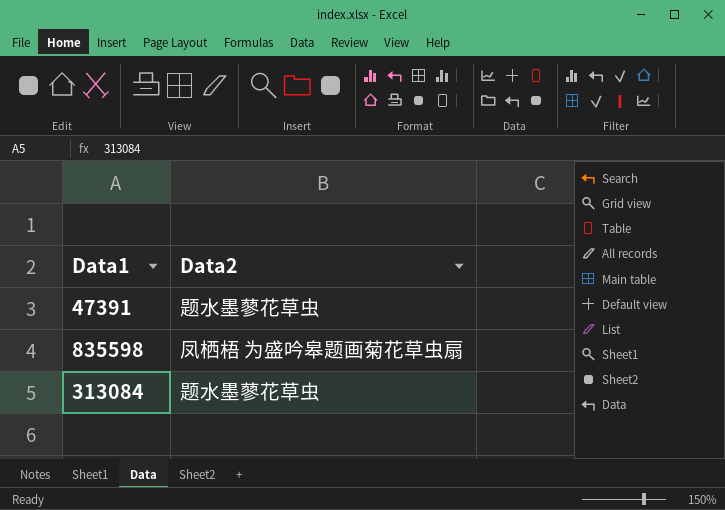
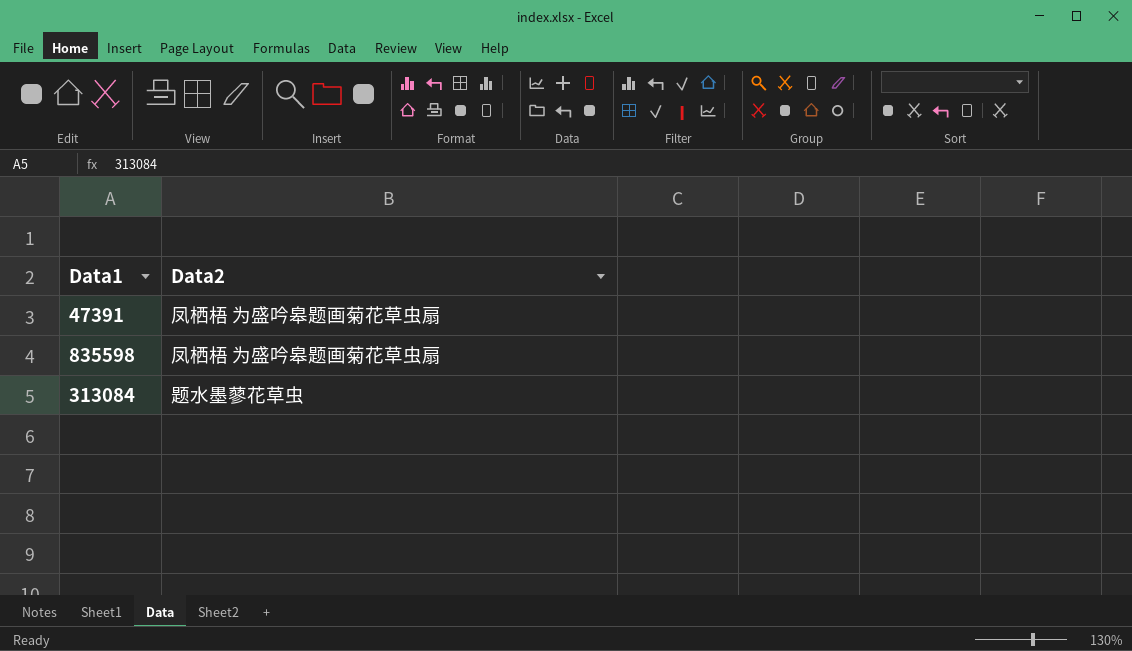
47391 | Data2: 题水墨蓼花草虫 -> 凤栖梧 为盛吟皋题画菊花草虫扇

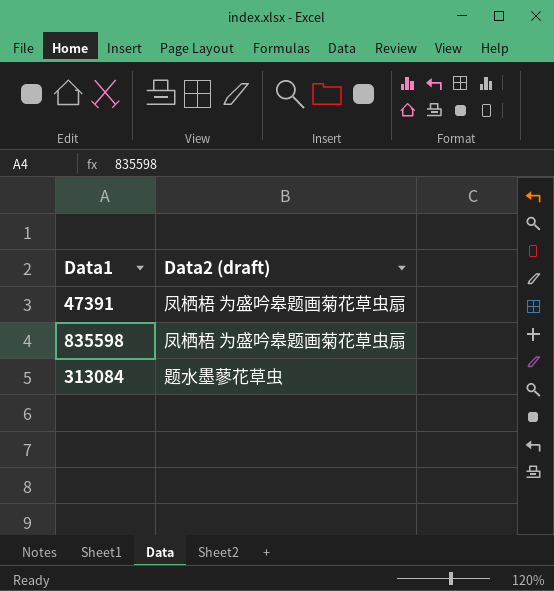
column name: Data2 -> Data2 (draft)

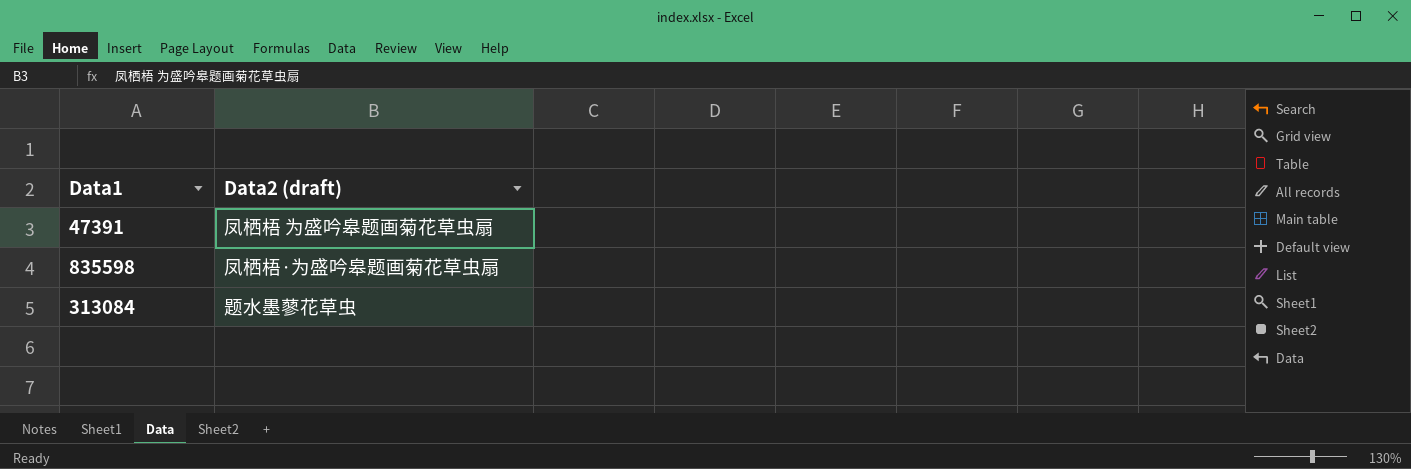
835598 | Data2 (draft): 凤栖梧 为盛吟皋题画菊花草虫扇 -> 凤栖梧·为盛吟皋题画菊花草虫扇

